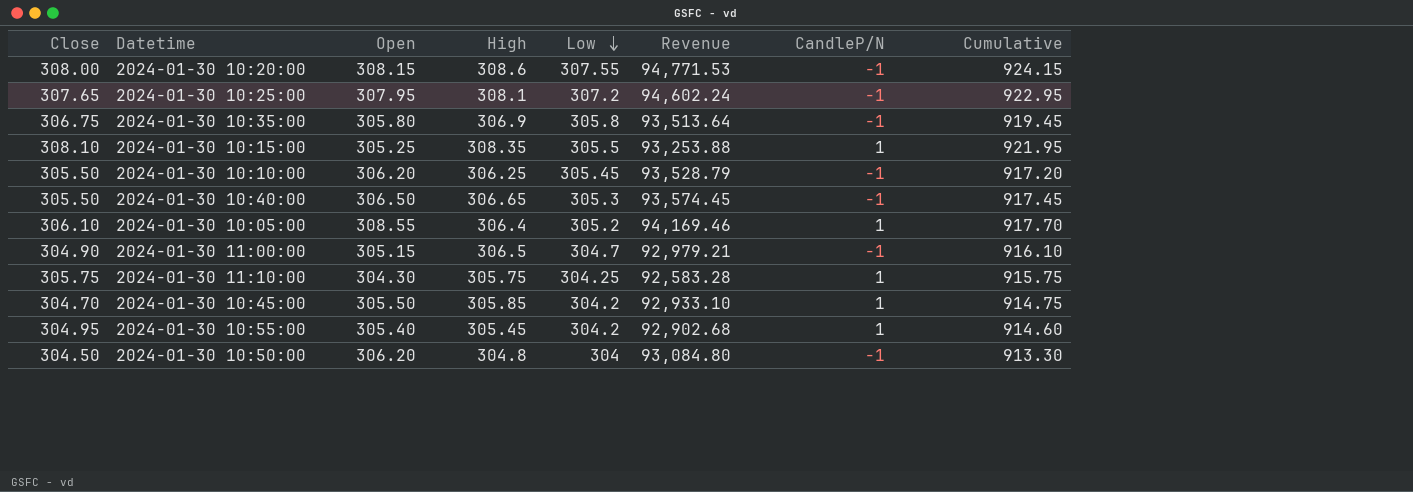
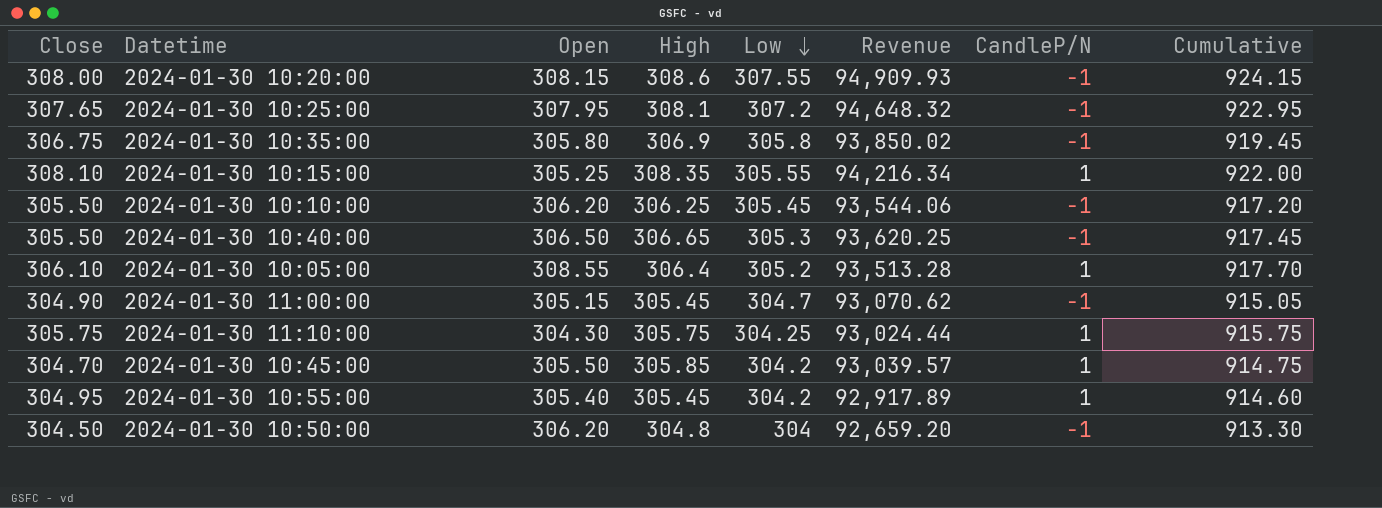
column Revenue | formula: [Open] * [Low] -> [High] * [Low]
2024-01-30 10:15:00 | Low: 305.5 -> 305.55
2024-01-30 10:15:00 | Cumulative: 921.95 -> 922.00
2024-01-30 11:00:00 | High: 306.5 -> 305.45
2024-01-30 11:00:00 | Cumulative: 916.10 -> 915.05

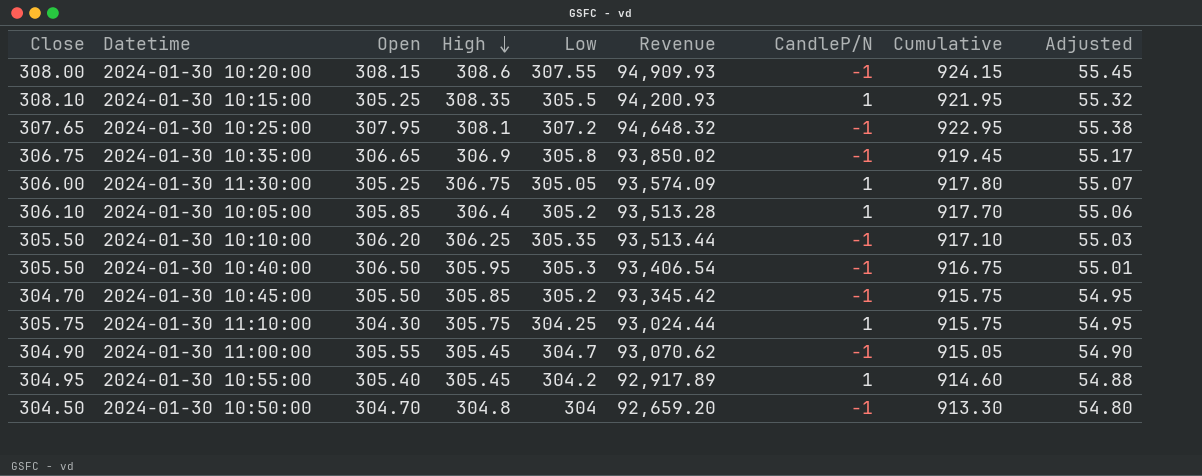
row order: Low descending -> High descending
column Adjusted | formula: none -> [Cumulative] * 0.06
2024-01-30 10:15:00 | Low: 305.55 -> 305.5
2024-01-30 10:15:00 | Revenue: 94,216.34 -> 94,200.93
2024-01-30 10:15:00 | Cumulative: 922.00 -> 921.95
2024-01-30 10:35:00 | Open: 305.80 -> 306.65
row 2024-01-30 11:30:00: none -> 306.00 | 305.25 | 306.75 | 305.05 | 93,574.09 | 1 | 917.80 | 55.07
2024-01-30 10:05:00 | Open: 308.55 -> 305.85
2024-01-30 10:10:00 | Low: 305.45 -> 305.35
2024-01-30 10:10:00 | Revenue: 93,544.06 -> 93,513.44
2024-01-30 10:10:00 | Cumulative: 917.20 -> 917.10
2024-01-30 10:40:00 | High: 306.65 -> 305.95
2024-01-30 10:40:00 | Revenue: 93,620.25 -> 93,406.54
2024-01-30 10:40:00 | Cumulative: 917.45 -> 916.75
2024-01-30 10:45:00 | Low: 304.2 -> 305.2
2024-01-30 10:45:00 | Revenue: 93,039.57 -> 93,345.42
2024-01-30 10:45:00 | CandleP/N: 1 -> -1
2024-01-30 10:45:00 | Cumulative: 914.75 -> 915.75
2024-01-30 11:00:00 | Open: 305.15 -> 305.55
2024-01-30 10:50:00 | Open: 306.20 -> 304.70

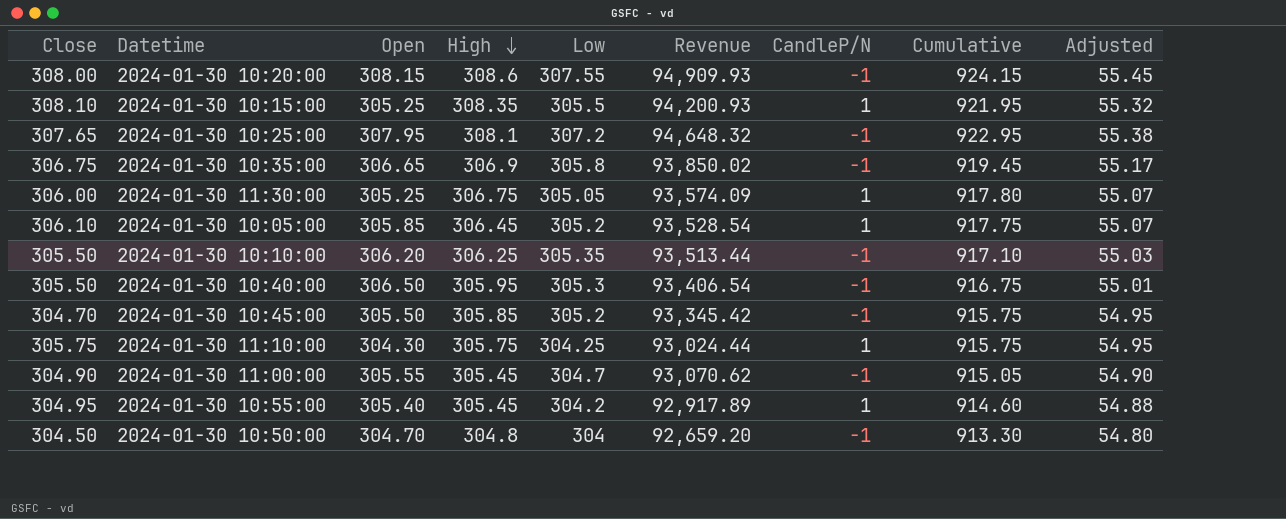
2024-01-30 10:05:00 | High: 306.4 -> 306.45
2024-01-30 10:05:00 | Revenue: 93,513.28 -> 93,528.54
2024-01-30 10:05:00 | Cumulative: 917.70 -> 917.75
2024-01-30 10:05:00 | Adjusted: 55.06 -> 55.07

